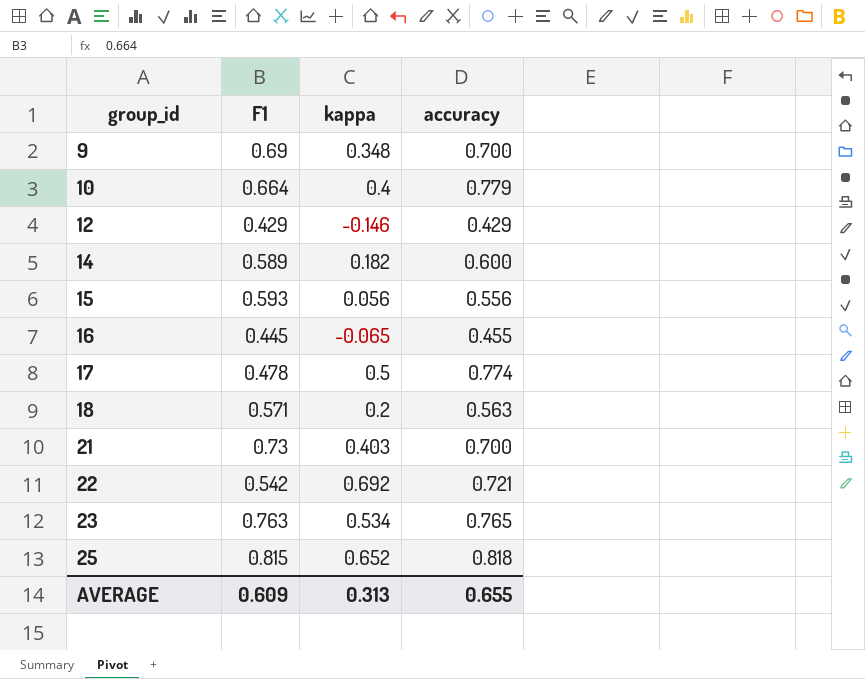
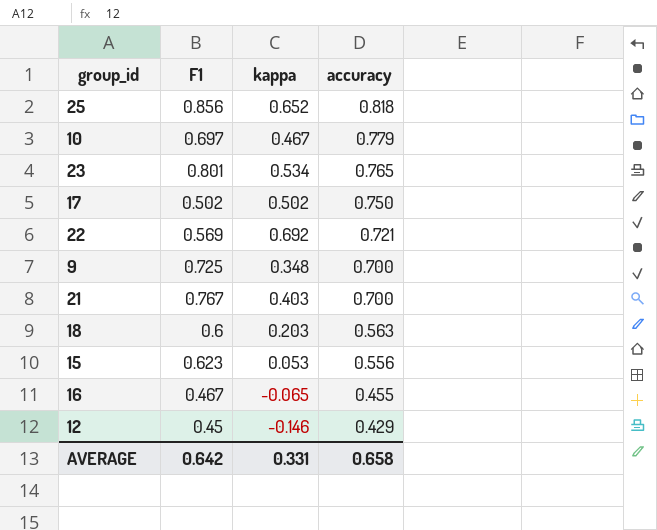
row order: group_id ascending -> accuracy descending
row 14: 0.589 | 0.182 | 0.600 -> none
25 | F1: 0.815 -> 0.856
10 | F1: 0.664 -> 0.697
10 | kappa: 0.4 -> 0.467
23 | F1: 0.763 -> 0.801
17 | F1: 0.478 -> 0.502
17 | kappa: 0.5 -> 0.502
17 | accuracy: 0.774 -> 0.750
22 | F1: 0.542 -> 0.569
9 | F1: 0.69 -> 0.725
21 | F1: 0.73 -> 0.767
18 | F1: 0.571 -> 0.6
18 | kappa: 0.2 -> 0.203
15 | F1: 0.593 -> 0.623
15 | kappa: 0.056 -> 0.053
16 | F1: 0.445 -> 0.467
12 | F1: 0.429 -> 0.45
AVERAGE | F1: 0.609 -> 0.642
AVERAGE | kappa: 0.313 -> 0.331
AVERAGE | accuracy: 0.655 -> 0.658

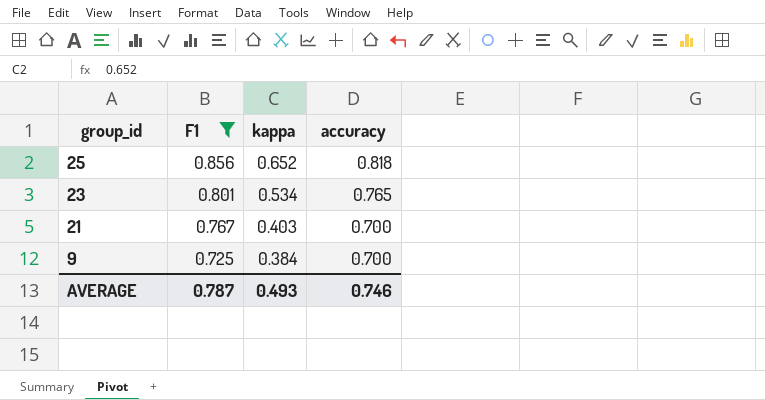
filter: none -> F1 >= 0.725
row order: accuracy descending -> group_id descending
9 | kappa: 0.348 -> 0.384
AVERAGE | F1: 0.642 -> 0.787
AVERAGE | kappa: 0.331 -> 0.493
AVERAGE | accuracy: 0.658 -> 0.746

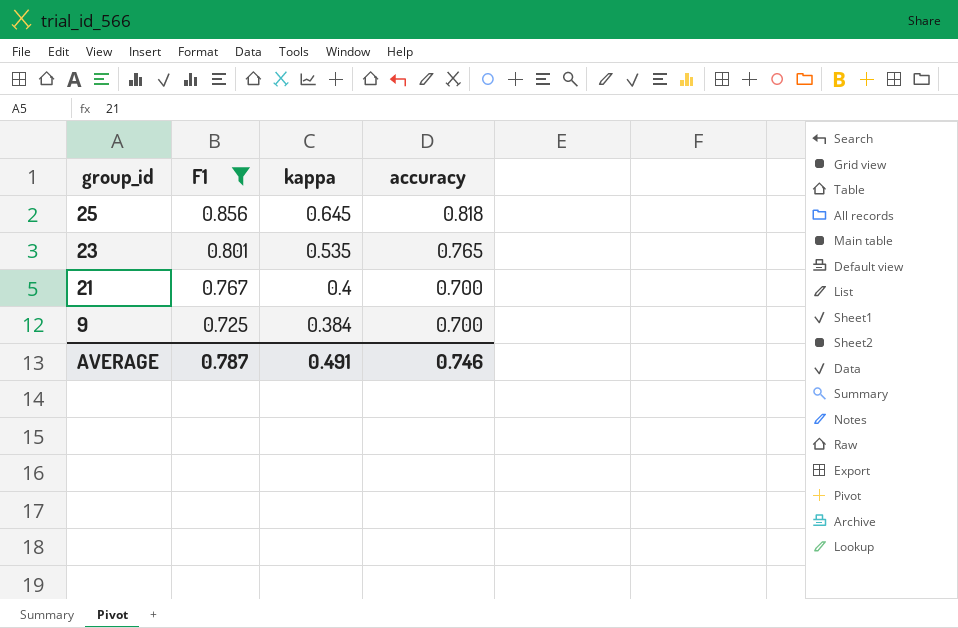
25 | kappa: 0.652 -> 0.645
23 | kappa: 0.534 -> 0.535
21 | kappa: 0.403 -> 0.4
AVERAGE | kappa: 0.493 -> 0.491

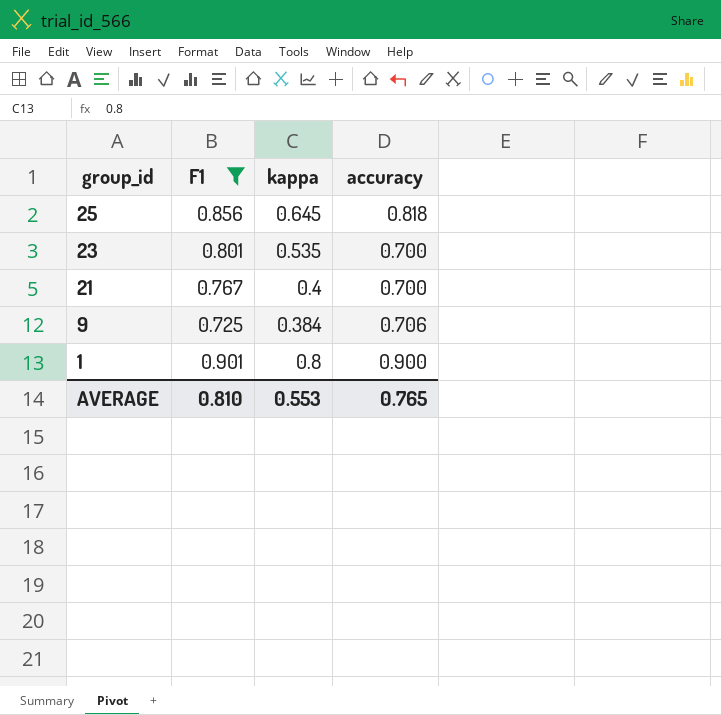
23 | accuracy: 0.765 -> 0.700
9 | accuracy: 0.700 -> 0.706
row 1: none -> 0.901 | 0.8 | 0.900
AVERAGE | F1: 0.787 -> 0.810
AVERAGE | kappa: 0.491 -> 0.553
AVERAGE | accuracy: 0.746 -> 0.765

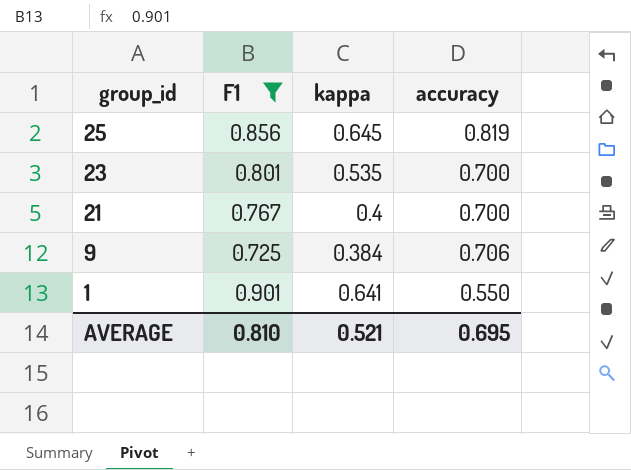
25 | accuracy: 0.818 -> 0.819
1 | kappa: 0.8 -> 0.641
1 | accuracy: 0.900 -> 0.550
AVERAGE | kappa: 0.553 -> 0.521
AVERAGE | accuracy: 0.765 -> 0.695

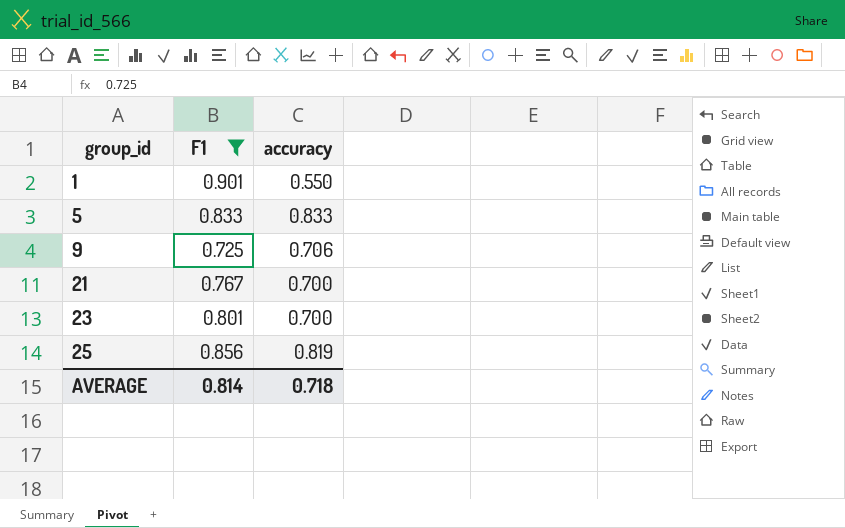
row order: group_id descending -> group_id ascending
column kappa | position: 3 -> none
row 5: none -> 0.833 | 0.833
AVERAGE | F1: 0.810 -> 0.814
AVERAGE | accuracy: 0.695 -> 0.718

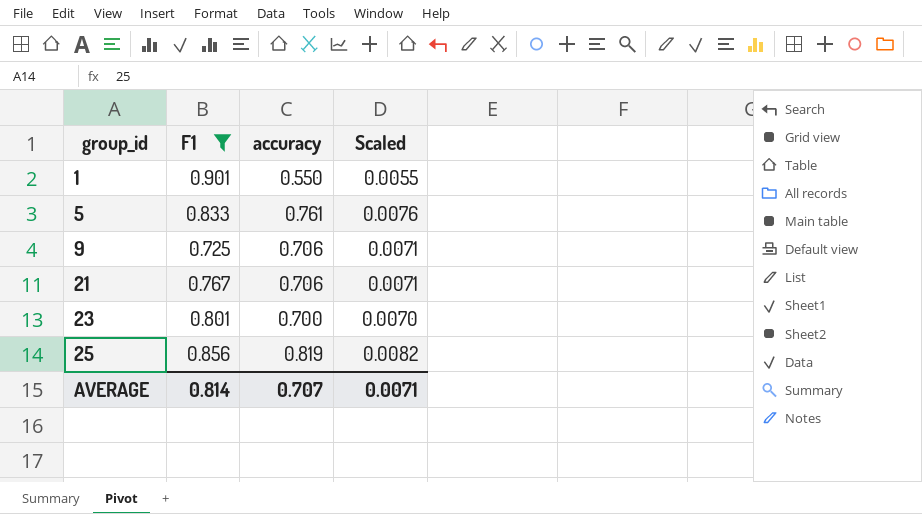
column Scaled | formula: none -> [accuracy] * 0.01
5 | accuracy: 0.833 -> 0.761
21 | accuracy: 0.700 -> 0.706
AVERAGE | accuracy: 0.718 -> 0.707

